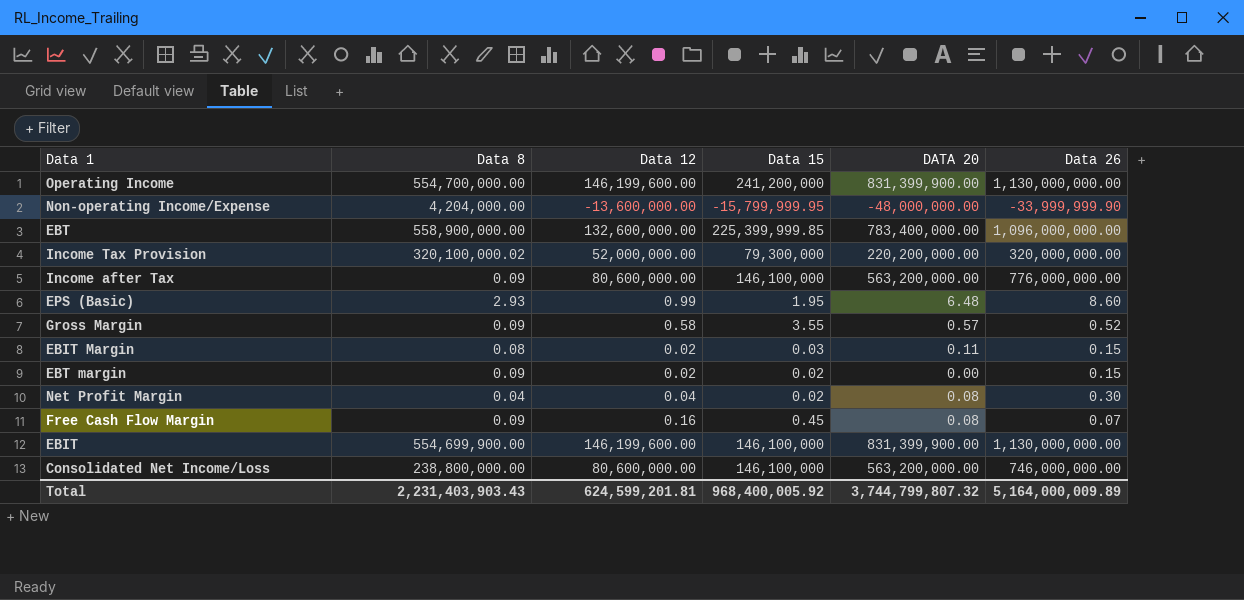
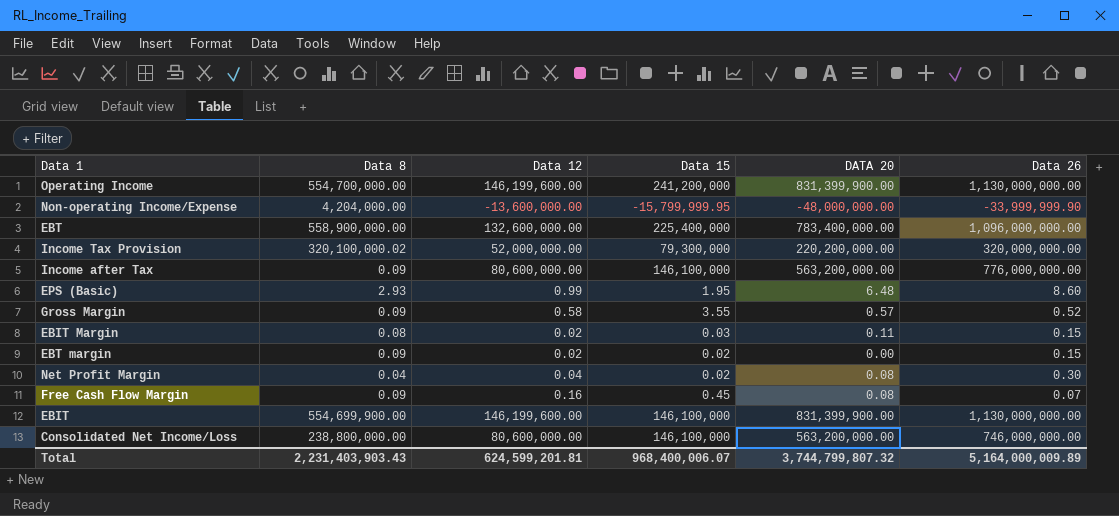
EBT | Data 15: 225,399,999.85 -> 225,400,000
Total | Data 15: 968,400,005.92 -> 968,400,006.07

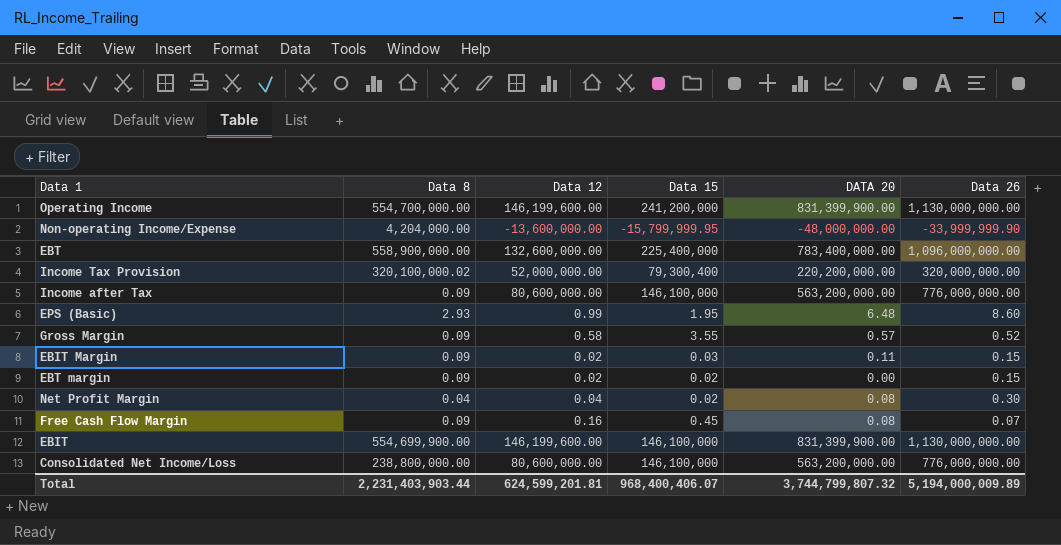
Income Tax Provision | Data 15: 79,300,000 -> 79,300,400
EBIT Margin | Data 8: 0.08 -> 0.09
Consolidated Net Income/Loss | Data 26: 746,000,000.00 -> 776,000,000.00
Total | Data 8: 2,231,403,903.43 -> 2,231,403,903.44
Total | Data 15: 968,400,006.07 -> 968,400,406.07
Total | Data 26: 5,164,000,009.89 -> 5,194,000,009.89

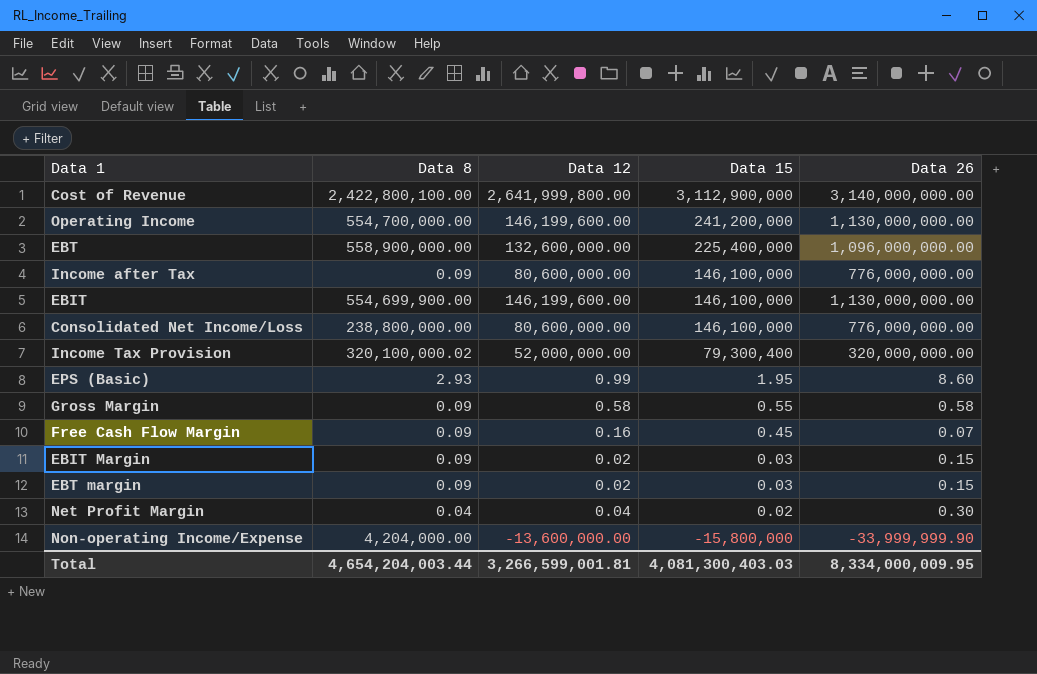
row order: none -> Data 15 descending
column DATA 20 | position: 5 -> none
row Cost of Revenue: none -> 2,422,800,100.00 | 2,641,999,800.00 | 3,112,900,000 | 3,140,000,000.00
Gross Margin | Data 15: 3.55 -> 0.55
Gross Margin | Data 26: 0.52 -> 0.58
EBT margin | Data 15: 0.02 -> 0.03
Non-operating Income/Expense | Data 15: -15,799,999.95 -> -15,800,000
Total | Data 8: 2,231,403,903.44 -> 4,654,204,003.44
Total | Data 12: 624,599,201.81 -> 3,266,599,001.81
Total | Data 15: 968,400,406.07 -> 4,081,300,403.03
Total | Data 26: 5,194,000,009.89 -> 8,334,000,009.95

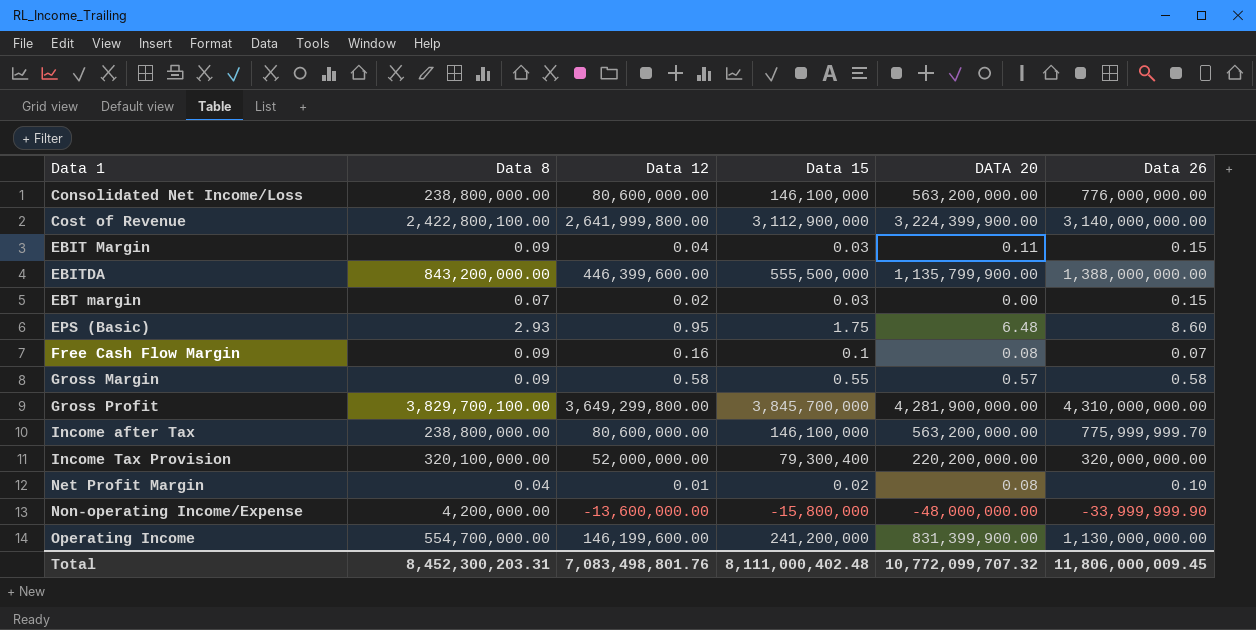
row order: Data 15 descending -> Data 1 ascending
column DATA 20 | position: none -> 5
row EBT: 558,900,000.00 | 132,600,000.00 | 225,400,000 | 1,096,000,000.00 -> none
row EBIT: 554,699,900.00 | 146,199,600.00 | 146,100,000 | 1,130,000,000.00 -> none
EBIT Margin | Data 12: 0.02 -> 0.04
row EBITDA: none -> 843,200,000.00 | 446,399,600.00 | 555,500,000 | 1,135,799,900.00 | 1,388,000,000.00
EBT margin | Data 8: 0.09 -> 0.07
EPS (Basic) | Data 12: 0.99 -> 0.95
EPS (Basic) | Data 15: 1.95 -> 1.75
Free Cash Flow Margin | Data 15: 0.45 -> 0.1
row Gross Profit: none -> 3,829,700,100.00 | 3,649,299,800.00 | 3,845,700,000 | 4,281,900,000.00 | 4,310,000,000.00
Income after Tax | Data 8: 0.09 -> 238,800,000.00
Income after Tax | Data 26: 776,000,000.00 -> 775,999,999.70
Income Tax Provision | Data 8: 320,100,000.02 -> 320,100,000.00
Net Profit Margin | Data 12: 0.04 -> 0.01
Net Profit Margin | Data 26: 0.30 -> 0.10
Non-operating Income/Expense | Data 8: 4,204,000.00 -> 4,200,000.00
Total | Data 8: 4,654,204,003.44 -> 8,452,300,203.31
Total | Data 12: 3,266,599,001.81 -> 7,083,498,801.76
Total | Data 15: 4,081,300,403.03 -> 8,111,000,402.48
Total | Data 26: 8,334,000,009.95 -> 11,806,000,009.45

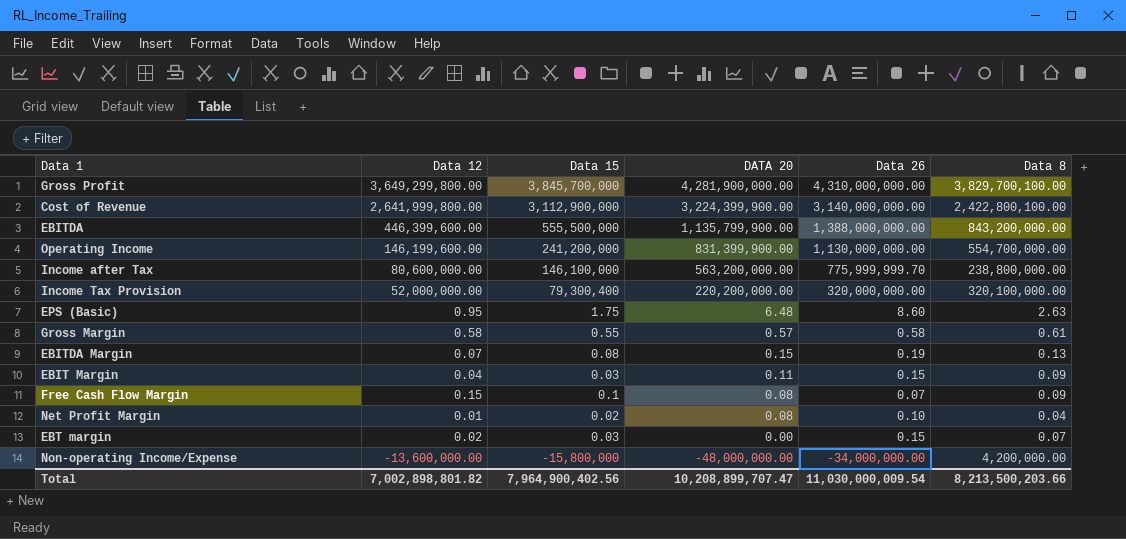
row order: Data 1 ascending -> DATA 20 descending
column Data 8 | position: 2 -> 6
row Consolidated Net Income/Loss: 238,800,000.00 | 80,600,000.00 | 146,100,000 | 563,200,000.00 | 776,000,000.00 -> none
EPS (Basic) | Data 8: 2.93 -> 2.63
Gross Margin | Data 8: 0.09 -> 0.61
row EBITDA Margin: none -> 0.07 | 0.08 | 0.15 | 0.19 | 0.13
Free Cash Flow Margin | Data 12: 0.16 -> 0.15
Non-operating Income/Expense | Data 26: -33,999,999.90 -> -34,000,000.00
Total | Data 12: 7,083,498,801.76 -> 7,002,898,801.82
Total | Data 15: 8,111,000,402.48 -> 7,964,900,402.56
Total | DATA 20: 10,772,099,707.32 -> 10,208,899,707.47
Total | Data 26: 11,806,000,009.45 -> 11,030,000,009.54
Total | Data 8: 8,452,300,203.31 -> 8,213,500,203.66

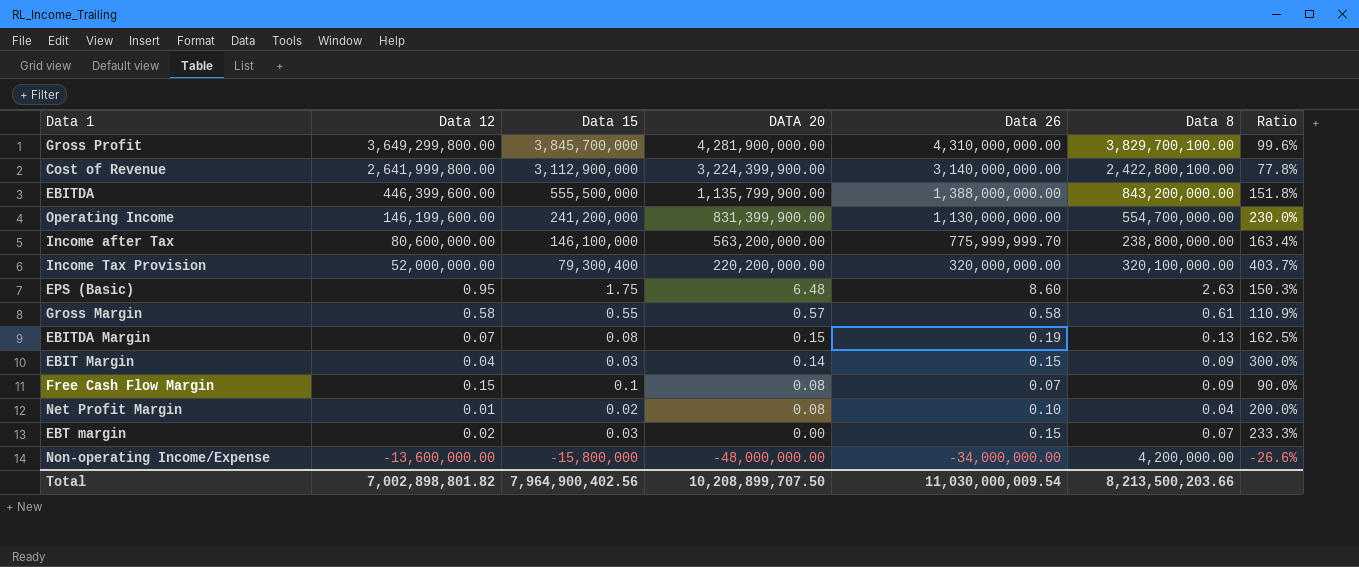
column Ratio | formula: none -> [Data 8] / [Data 15]
EBIT Margin | DATA 20: 0.11 -> 0.14
Total | DATA 20: 10,208,899,707.47 -> 10,208,899,707.50

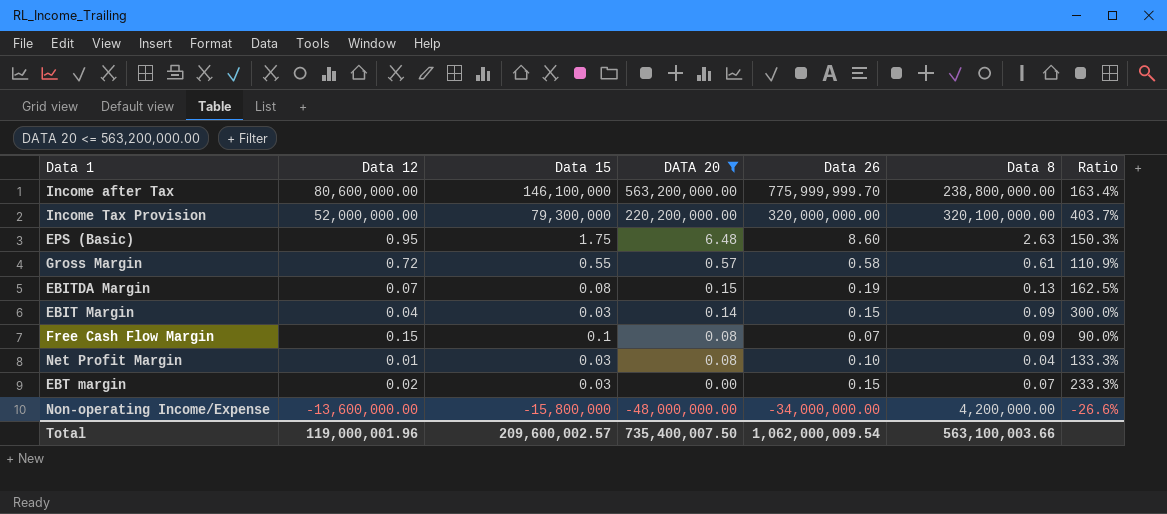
filter: none -> DATA 20 <= 563,200,000.00
Income Tax Provision | Data 15: 79,300,400 -> 79,300,000
Gross Margin | Data 12: 0.58 -> 0.72
Net Profit Margin | Data 15: 0.02 -> 0.03
Net Profit Margin | Ratio: 200.0% -> 133.3%
Total | Data 12: 7,002,898,801.82 -> 119,000,001.96
Total | Data 15: 7,964,900,402.56 -> 209,600,002.57
Total | DATA 20: 10,208,899,707.50 -> 735,400,007.50
Total | Data 26: 11,030,000,009.54 -> 1,062,000,009.54
Total | Data 8: 8,213,500,203.66 -> 563,100,003.66

